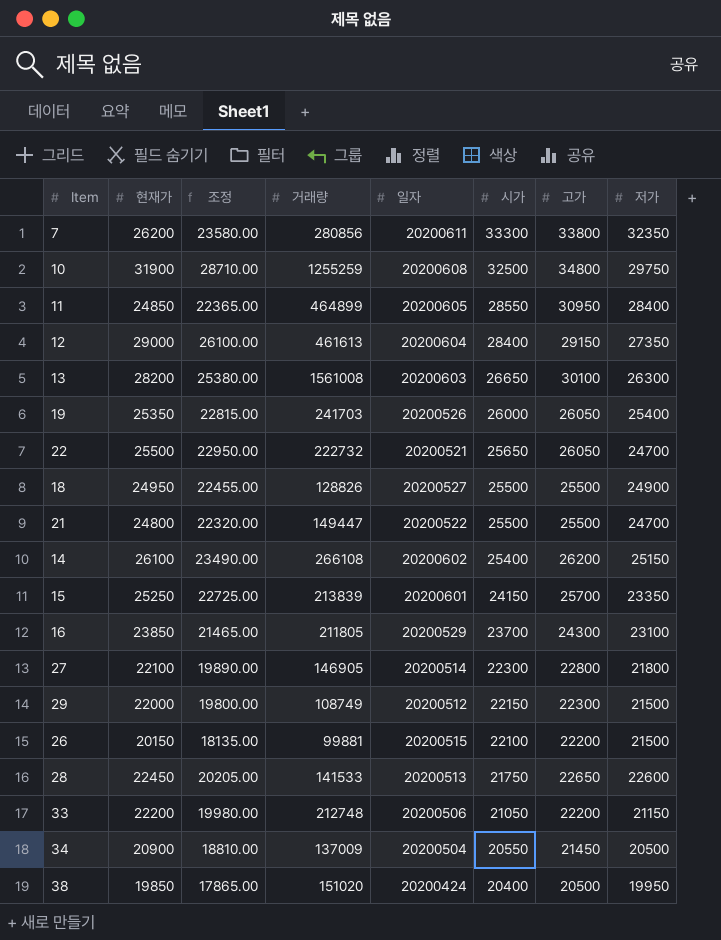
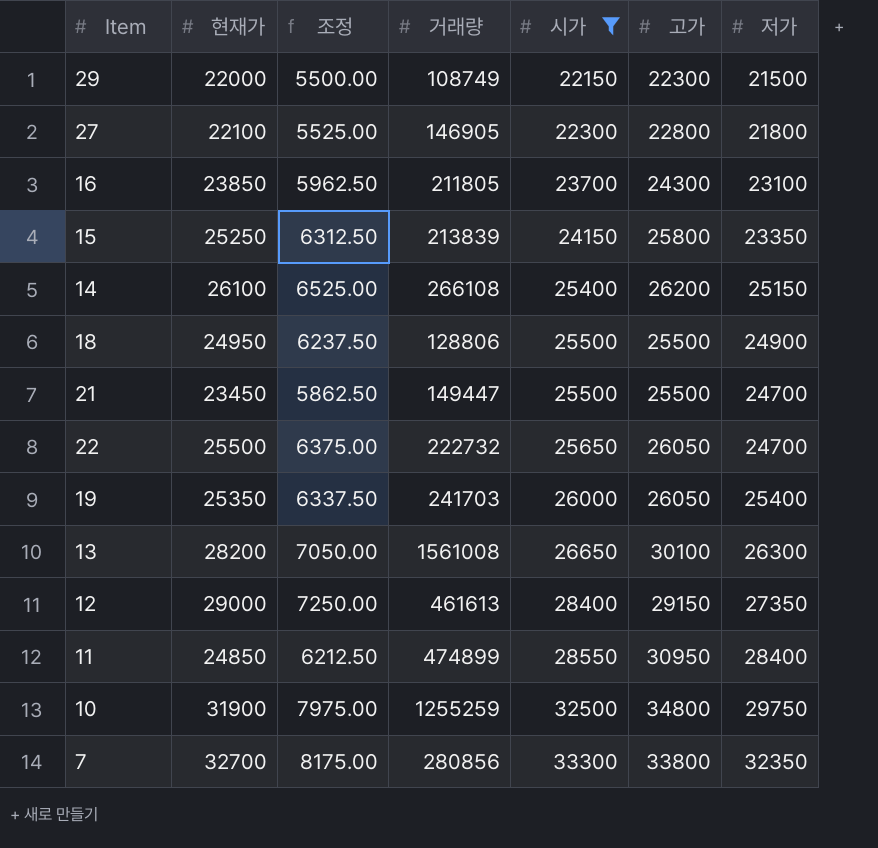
filter: none -> 시가 >= 22150
row order: 시가 descending -> 시가 ascending
column 일자 | position: 5 -> none
column 조정 | formula: [현재가] * 0.9 -> [현재가] * 0.25
15 | 고가: 25700 -> 25800
18 | 거래량: 128826 -> 128806
21 | 현재가: 24800 -> 23450
11 | 거래량: 464899 -> 474899
7 | 현재가: 26200 -> 32700

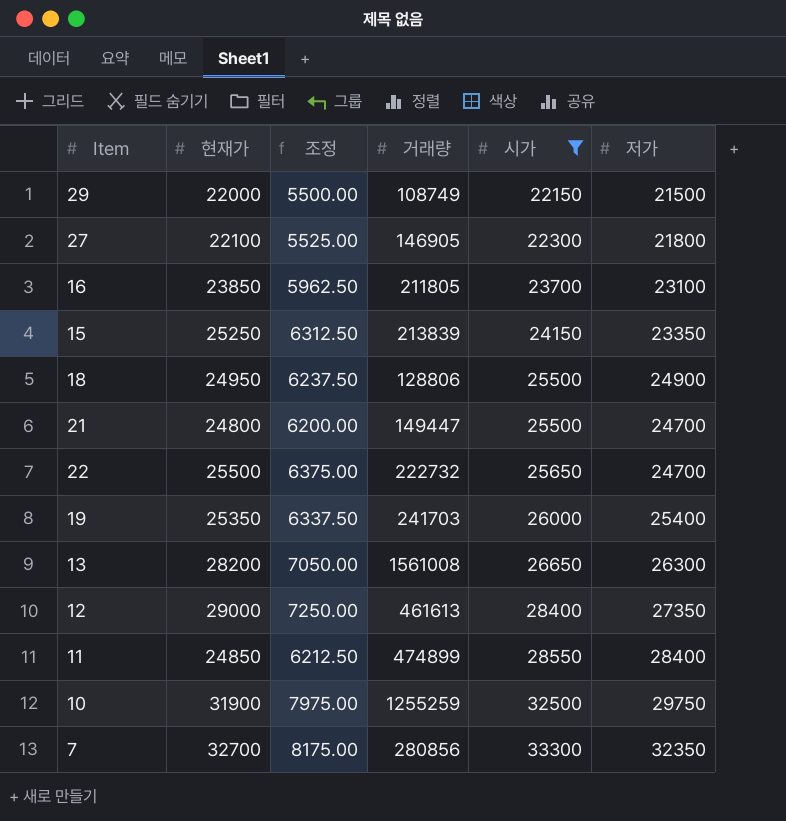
column 고가 | position: 6 -> none
row 14: 26100 | 6525.00 | 266108 | 25400 | 26200 | 25150 -> none
21 | 현재가: 23450 -> 24800
21 | 조정: 5862.50 -> 6200.00

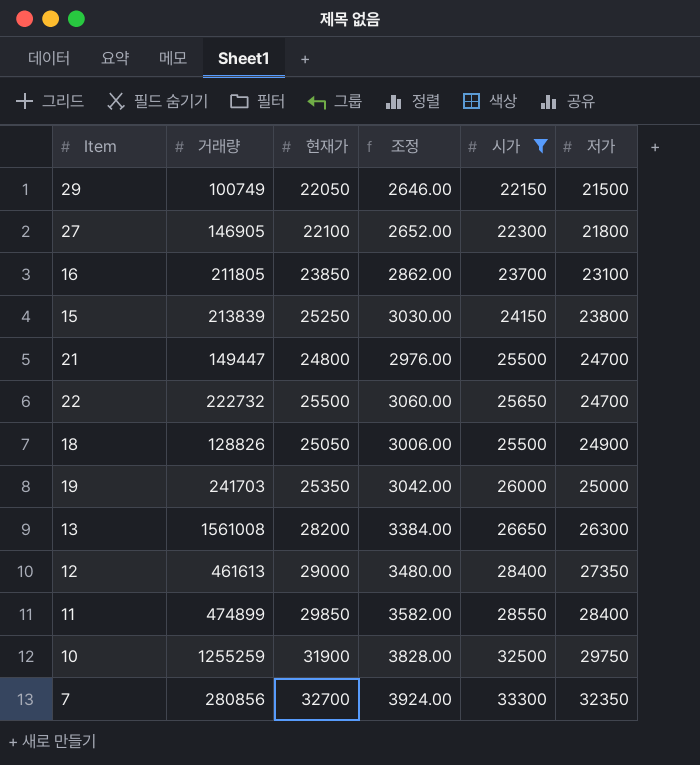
row order: 시가 ascending -> 저가 ascending
column 거래량 | position: 4 -> 2
column 조정 | formula: [현재가] * 0.25 -> [현재가] * 0.12
29 | 거래량: 108749 -> 100749
29 | 현재가: 22000 -> 22050
15 | 저가: 23350 -> 23800
18 | 거래량: 128806 -> 128826
18 | 현재가: 24950 -> 25050
19 | 저가: 25400 -> 25000
11 | 현재가: 24850 -> 29850

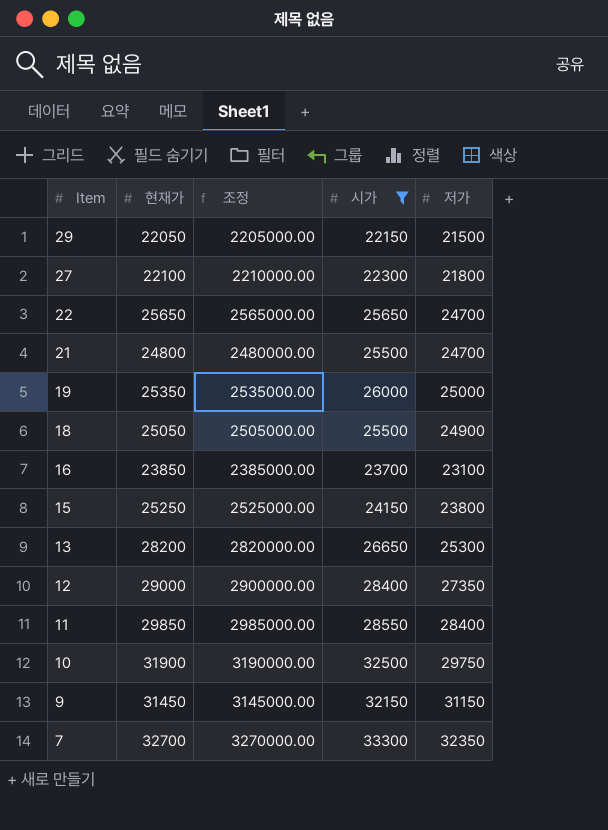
row order: 저가 ascending -> Item descending
column 거래량 | position: 2 -> none
column 조정 | formula: [현재가] * 0.12 -> [현재가] * 100
22 | 현재가: 25500 -> 25650
13 | 저가: 26300 -> 25300
row 9: none -> 31450 | 3145000.00 | 32150 | 31150

